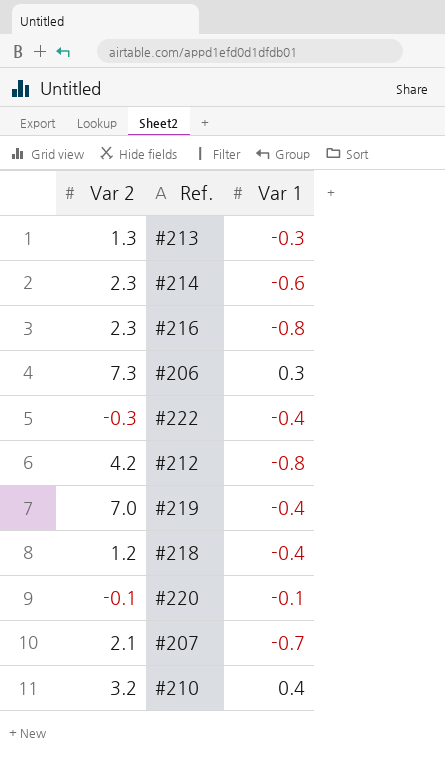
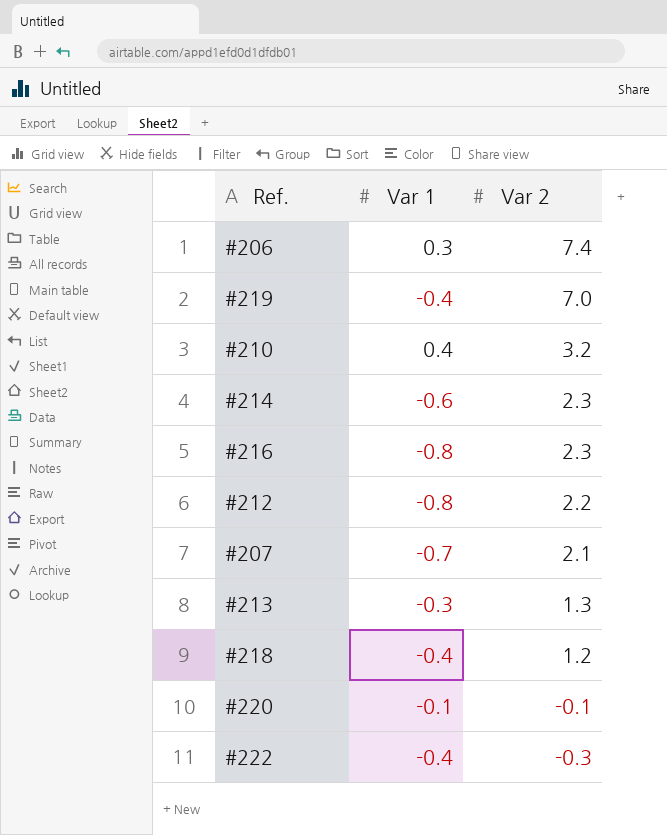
row order: none -> Var 2 descending
column Var 2 | position: 1 -> 3
#206 | Var 2: 7.3 -> 7.4
#212 | Var 2: 4.2 -> 2.2

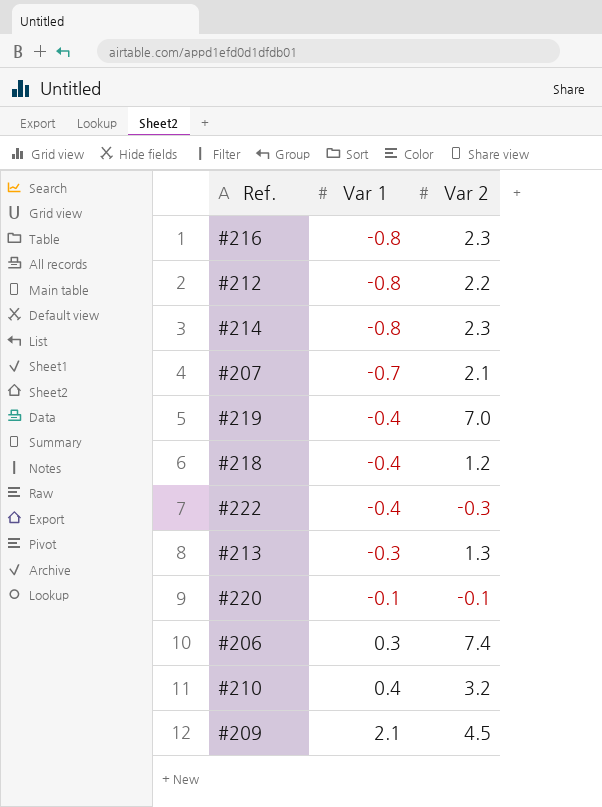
row order: Var 2 descending -> Var 1 ascending
#214 | Var 1: -0.6 -> -0.8
row #209: none -> 2.1 | 4.5

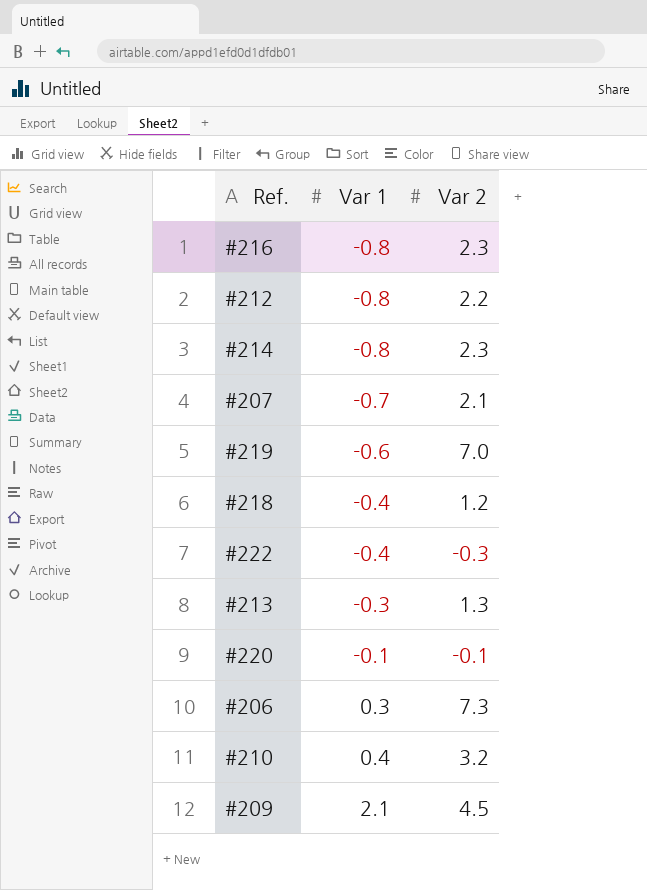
#219 | Var 1: -0.4 -> -0.6
#206 | Var 2: 7.4 -> 7.3

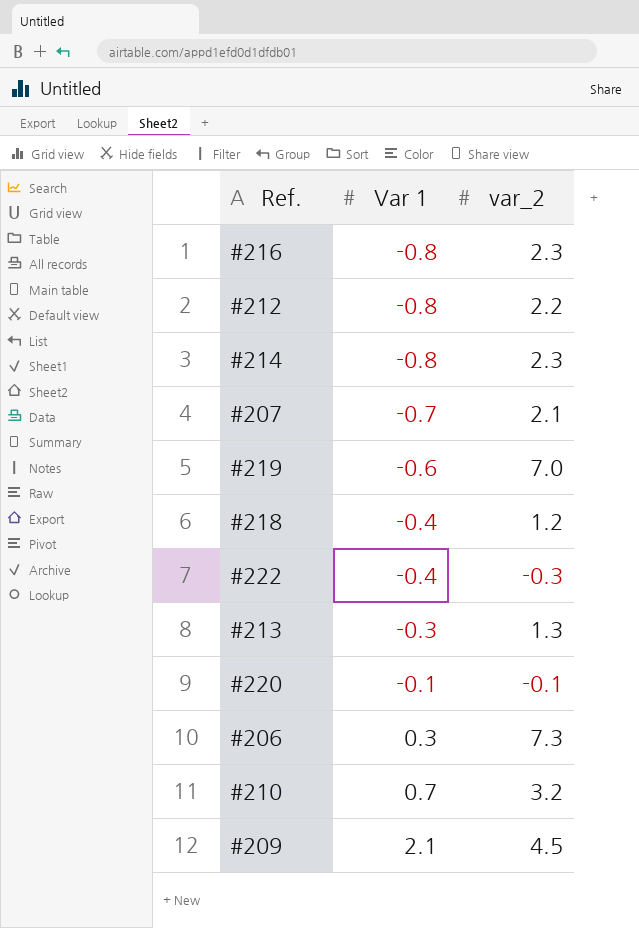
column name: Var 2 -> var_2
#210 | Var 1: 0.4 -> 0.7

